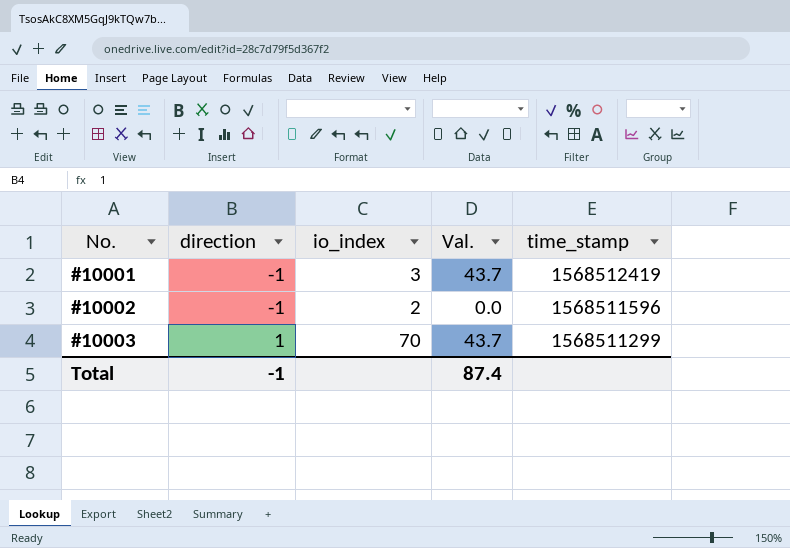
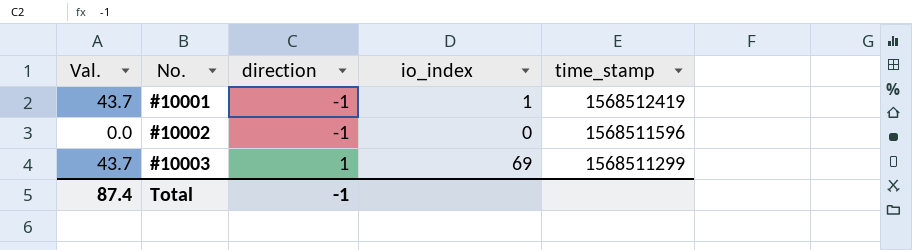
column Val. | position: 4 -> 1
#10001 | io_index: 3 -> 1
#10002 | io_index: 2 -> 0
#10003 | io_index: 70 -> 69

